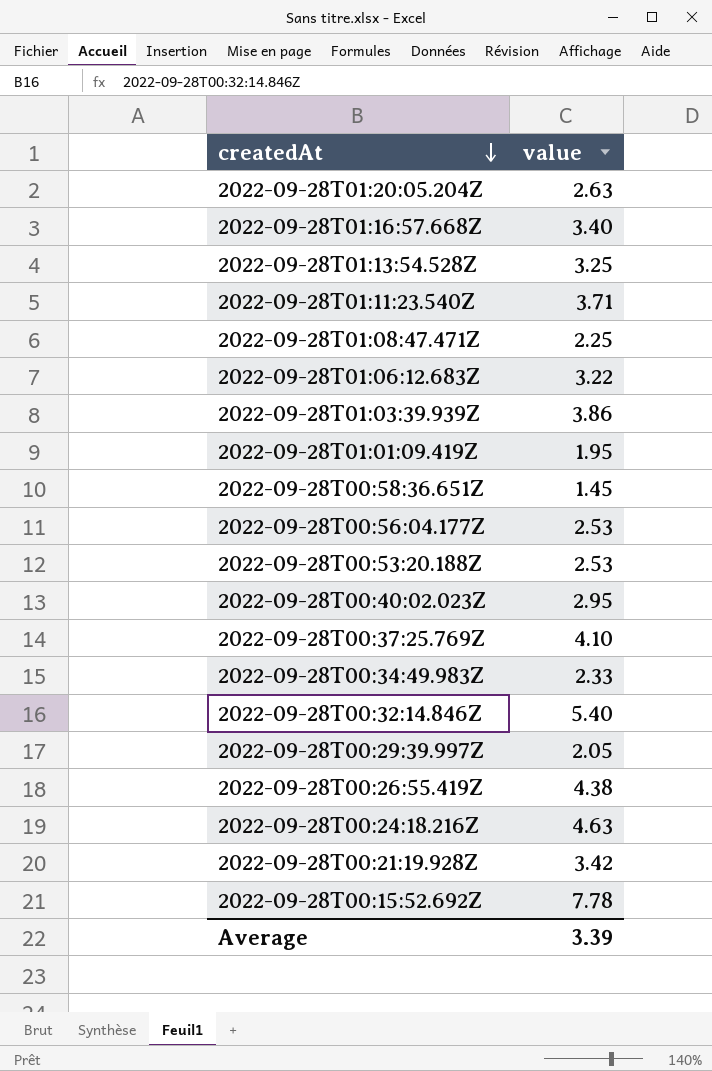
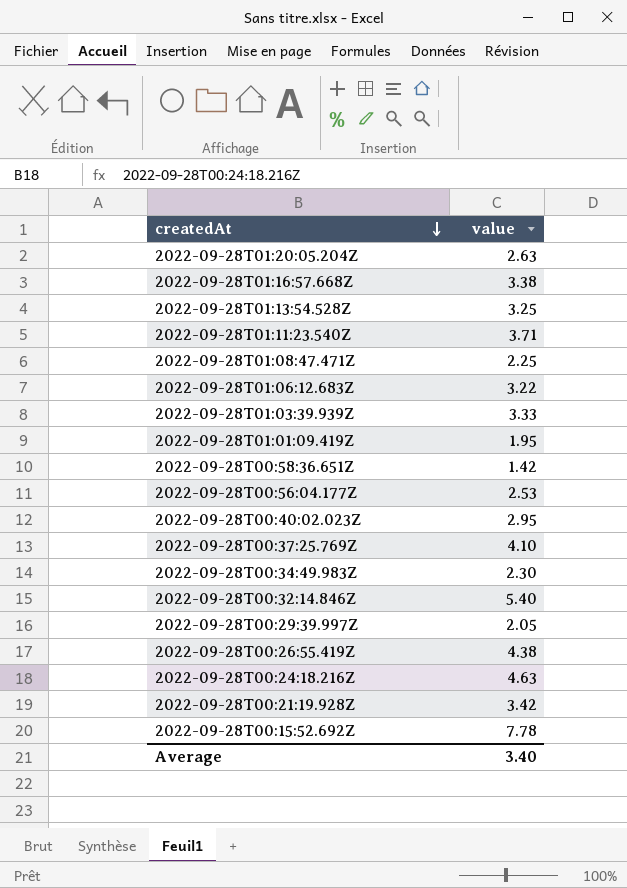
row 2022-09-28T00:53:20.188Z: 2.53 -> none
2022-09-28T01:16:57.668Z | value: 3.40 -> 3.38
2022-09-28T01:03:39.939Z | value: 3.86 -> 3.33
2022-09-28T00:58:36.651Z | value: 1.45 -> 1.42
2022-09-28T00:34:49.983Z | value: 2.33 -> 2.30
Average | value: 3.39 -> 3.40

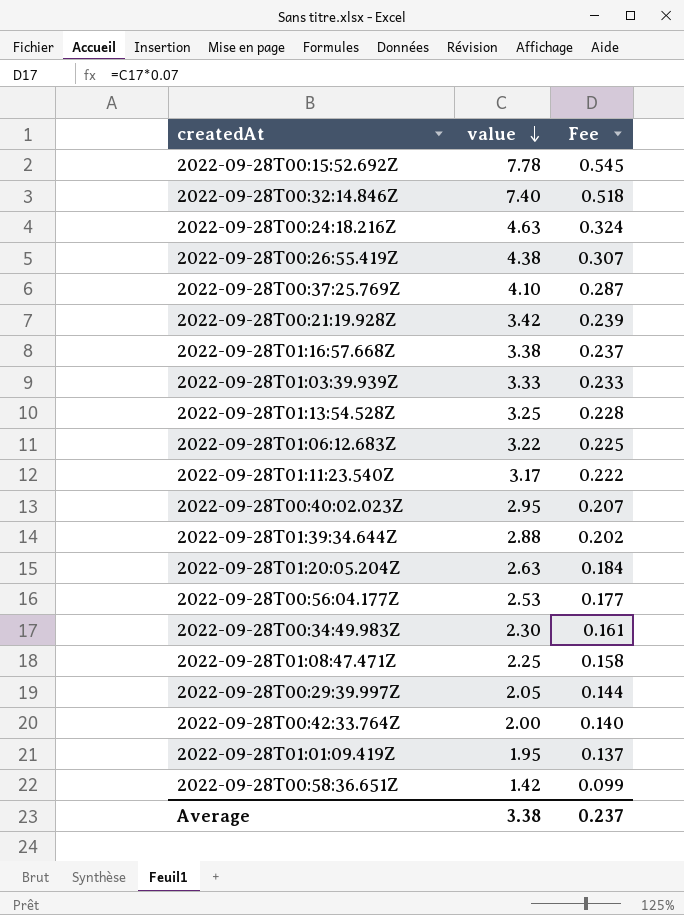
row order: createdAt descending -> value descending
column Fee | formula: none -> [value] * 0.07
2022-09-28T00:32:14.846Z | value: 5.40 -> 7.40
2022-09-28T01:11:23.540Z | value: 3.71 -> 3.17
row 2022-09-28T01:39:34.644Z: none -> 2.88 | 0.202
row 2022-09-28T00:42:33.764Z: none -> 2.00 | 0.140
Average | value: 3.40 -> 3.38

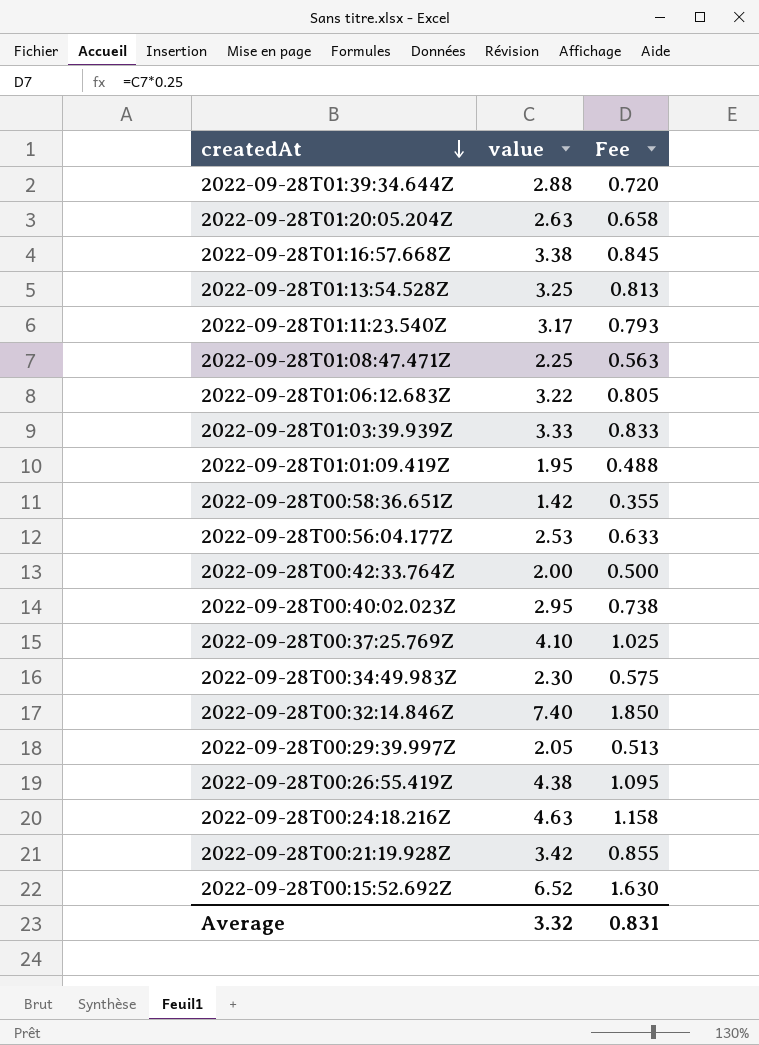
row order: value descending -> createdAt descending
column Fee | formula: [value] * 0.07 -> [value] * 0.25
2022-09-28T00:15:52.692Z | value: 7.78 -> 6.52
Average | value: 3.38 -> 3.32
Average | Fee: 0.237 -> 0.831

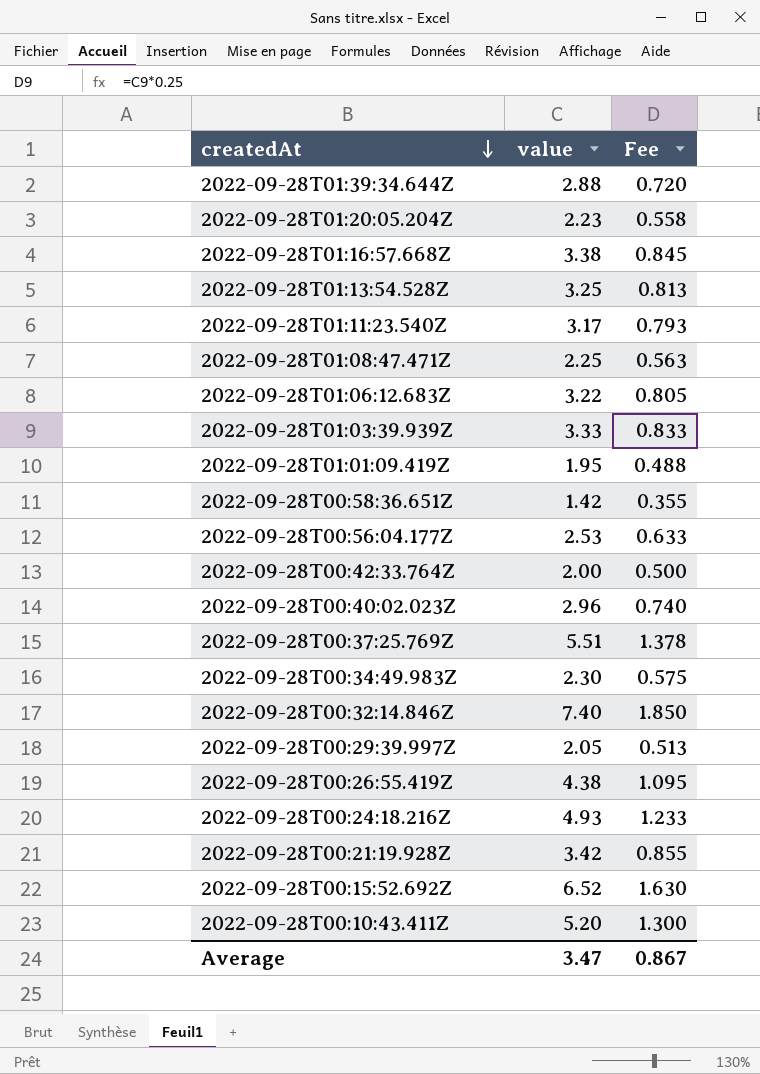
2022-09-28T01:20:05.204Z | value: 2.63 -> 2.23
2022-09-28T01:20:05.204Z | Fee: 0.658 -> 0.558
2022-09-28T00:40:02.023Z | value: 2.95 -> 2.96
2022-09-28T00:40:02.023Z | Fee: 0.738 -> 0.740
2022-09-28T00:37:25.769Z | value: 4.10 -> 5.51
2022-09-28T00:37:25.769Z | Fee: 1.025 -> 1.378
2022-09-28T00:24:18.216Z | value: 4.63 -> 4.93
2022-09-28T00:24:18.216Z | Fee: 1.158 -> 1.233
row 2022-09-28T00:10:43.411Z: none -> 5.20 | 1.300
Average | value: 3.32 -> 3.47
Average | Fee: 0.831 -> 0.867

